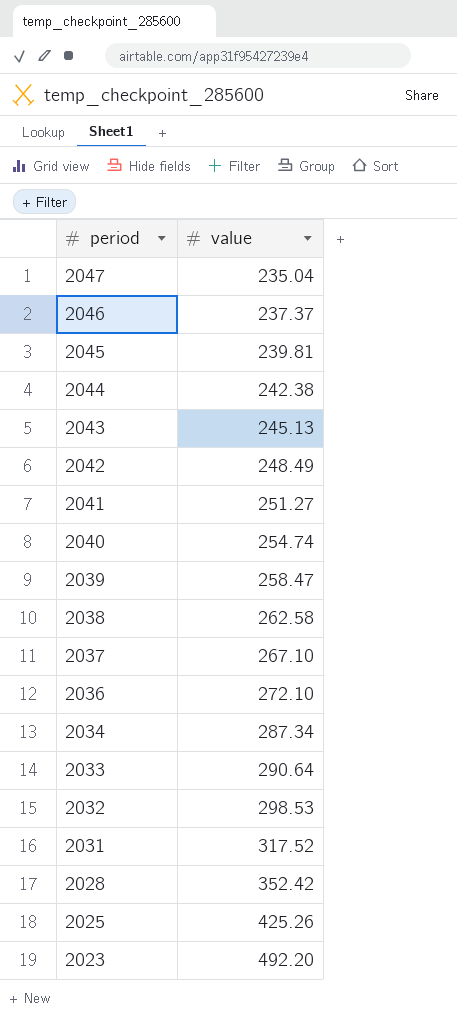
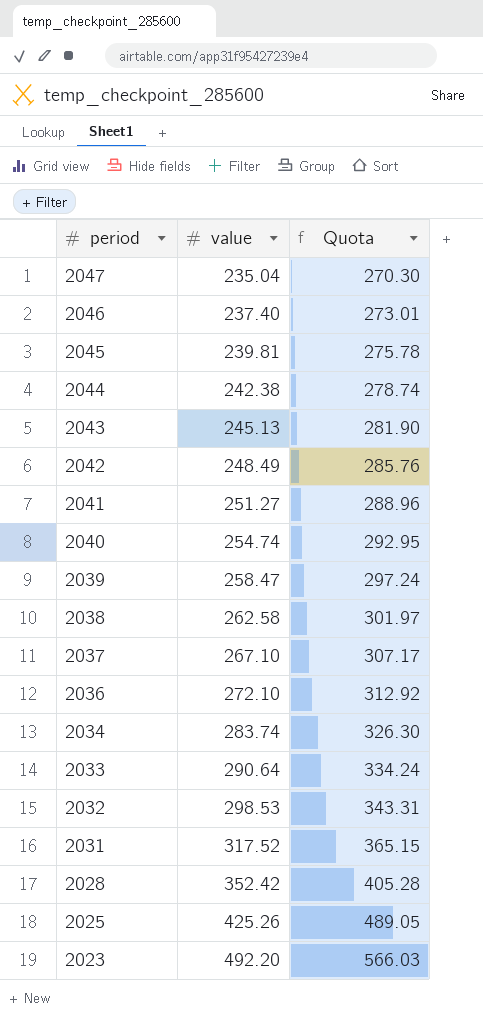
column Quota | formula: none -> [value] * 1.15
2046 | value: 237.37 -> 237.40
2034 | value: 287.34 -> 283.74

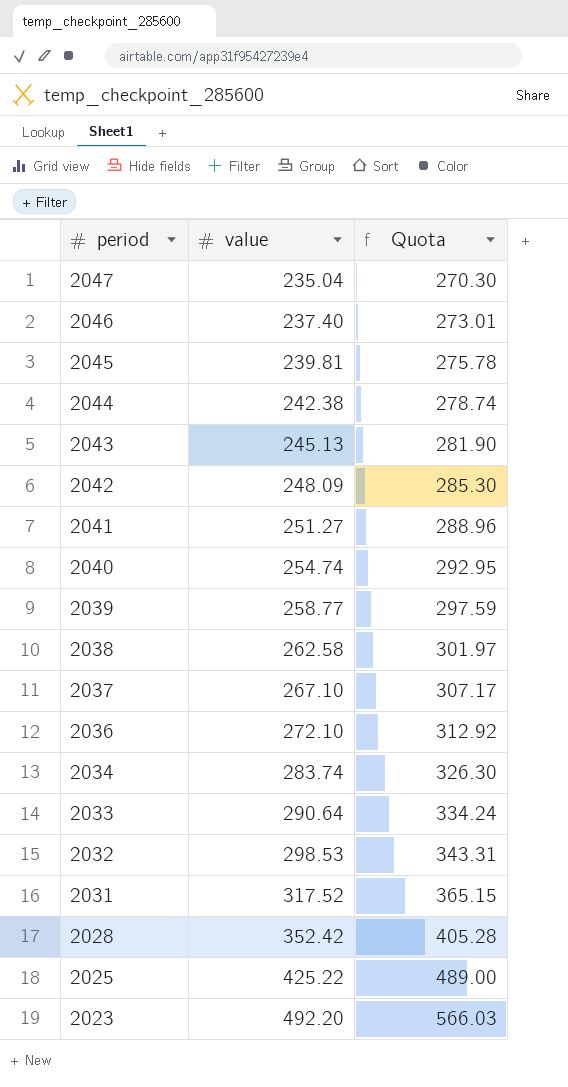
2042 | value: 248.49 -> 248.09
2042 | Quota: 285.76 -> 285.30
2039 | value: 258.47 -> 258.77
2039 | Quota: 297.24 -> 297.59
2025 | value: 425.26 -> 425.22
2025 | Quota: 489.05 -> 489.00

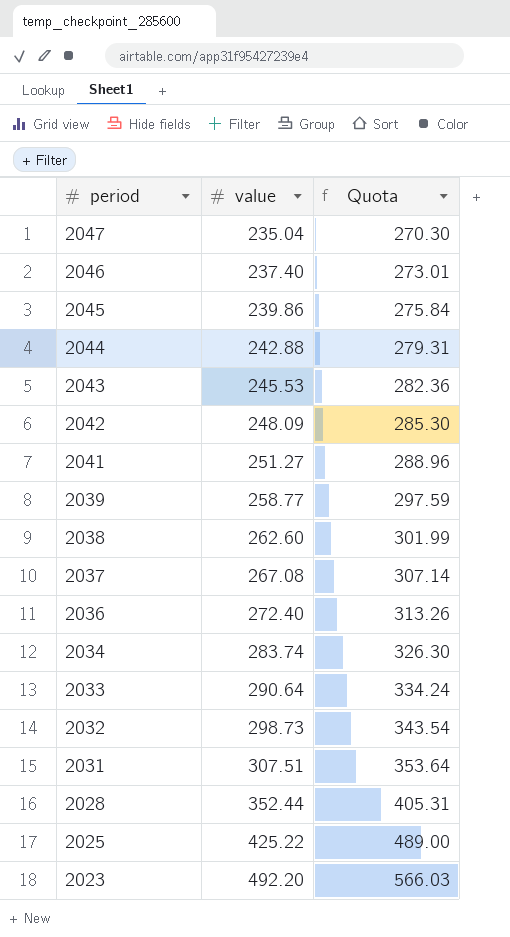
row 2040: 254.74 | 292.95 -> none
2045 | value: 239.81 -> 239.86
2045 | Quota: 275.78 -> 275.84
2044 | value: 242.38 -> 242.88
2044 | Quota: 278.74 -> 279.31
2043 | value: 245.13 -> 245.53
2043 | Quota: 281.90 -> 282.36
2038 | value: 262.58 -> 262.60
2038 | Quota: 301.97 -> 301.99
2037 | value: 267.10 -> 267.08
2037 | Quota: 307.17 -> 307.14
2036 | value: 272.10 -> 272.40
2036 | Quota: 312.92 -> 313.26
2032 | value: 298.53 -> 298.73
2032 | Quota: 343.31 -> 343.54
2031 | value: 317.52 -> 307.51
2031 | Quota: 365.15 -> 353.64
2028 | value: 352.42 -> 352.44
2028 | Quota: 405.28 -> 405.31

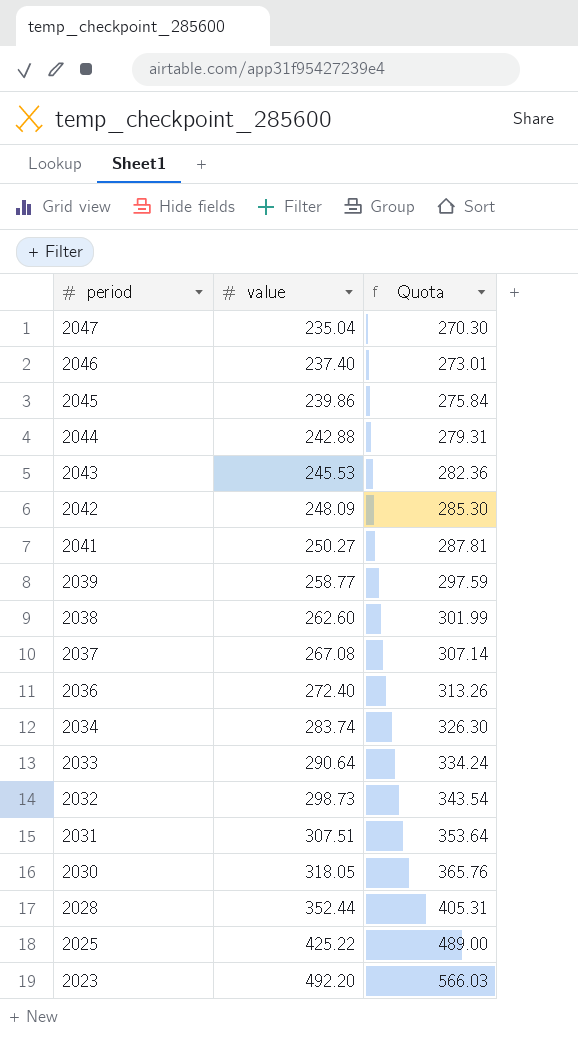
2041 | value: 251.27 -> 250.27
2041 | Quota: 288.96 -> 287.81
row 2030: none -> 318.05 | 365.76

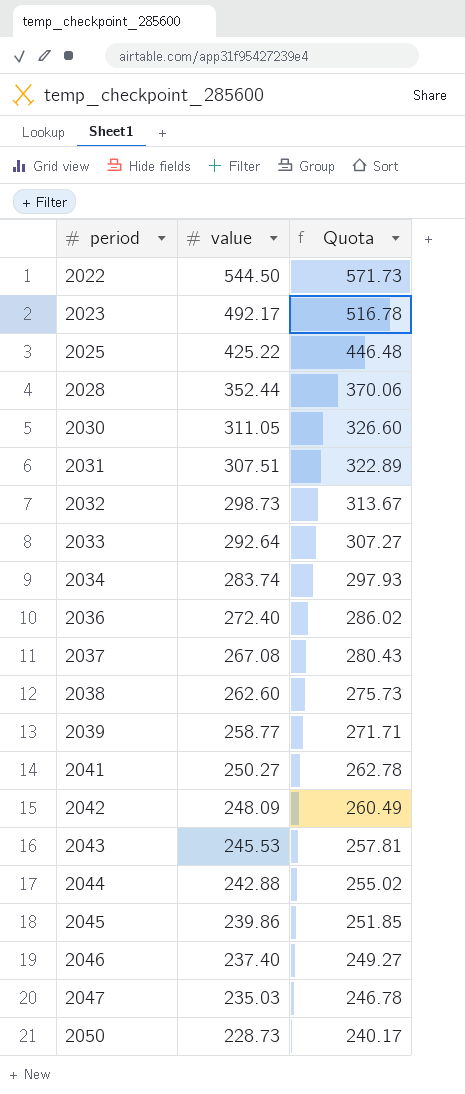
row order: period descending -> period ascending
column Quota | formula: [value] * 1.15 -> [value] * 1.05
row 2022: none -> 544.50 | 571.73
2023 | value: 492.20 -> 492.17
2030 | value: 318.05 -> 311.05
2033 | value: 290.64 -> 292.64
2047 | value: 235.04 -> 235.03
row 2050: none -> 228.73 | 240.17

